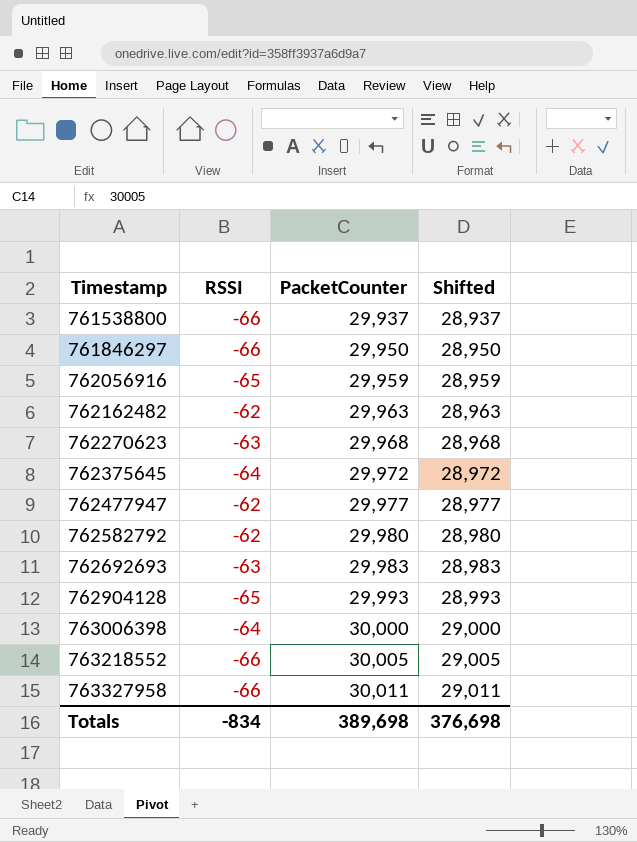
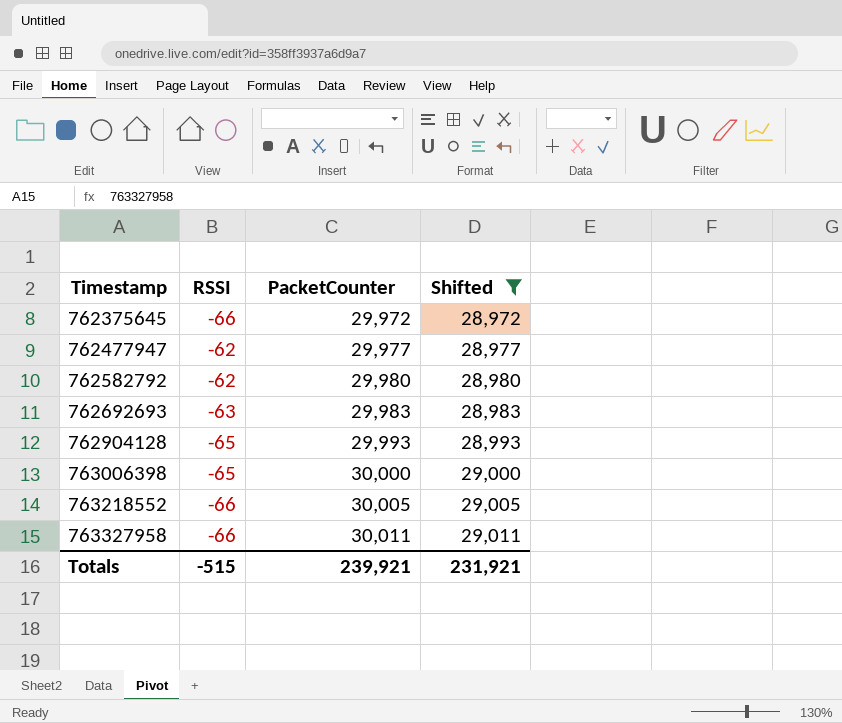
filter: none -> Shifted >= 28,972
762375645 | RSSI: -64 -> -66
763006398 | RSSI: -64 -> -65
Totals | RSSI: -834 -> -515
Totals | PacketCounter: 389,698 -> 239,921
Totals | Shifted: 376,698 -> 231,921

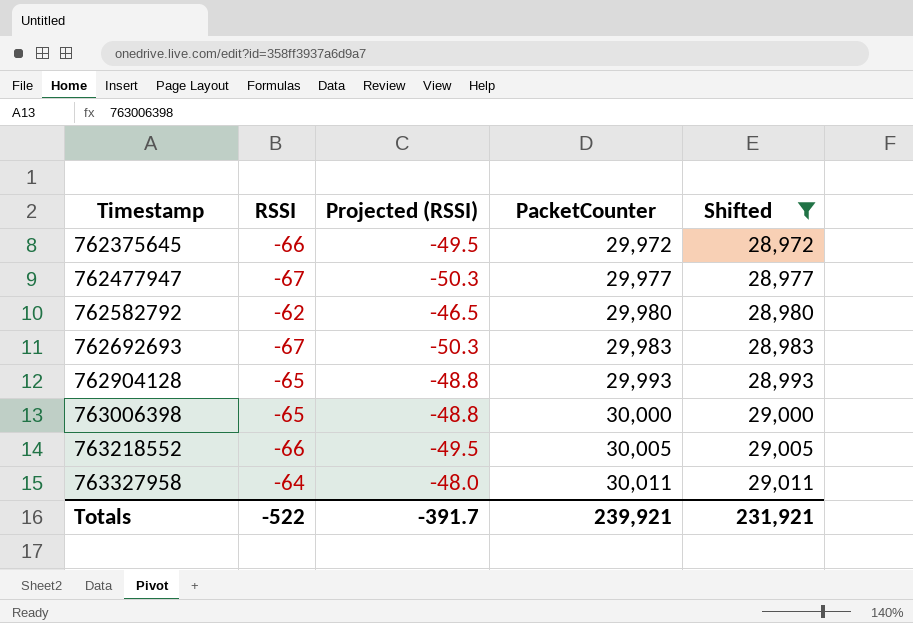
column Projected (RSSI) | formula: none -> [RSSI] * 0.75
762477947 | RSSI: -62 -> -67
762692693 | RSSI: -63 -> -67
763327958 | RSSI: -66 -> -64
Totals | RSSI: -515 -> -522

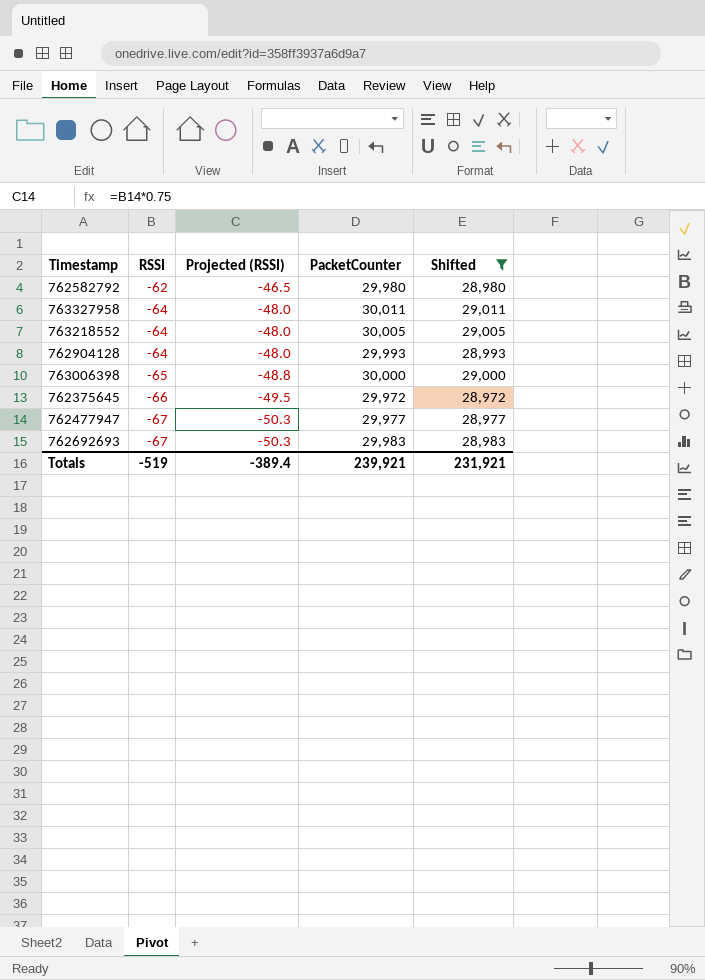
row order: Timestamp ascending -> RSSI descending
763218552 | RSSI: -66 -> -64
763218552 | Projected (RSSI): -49.5 -> -48.0
762904128 | RSSI: -65 -> -64
762904128 | Projected (RSSI): -48.8 -> -48.0
Totals | RSSI: -522 -> -519
Totals | Projected (RSSI): -391.7 -> -389.4

